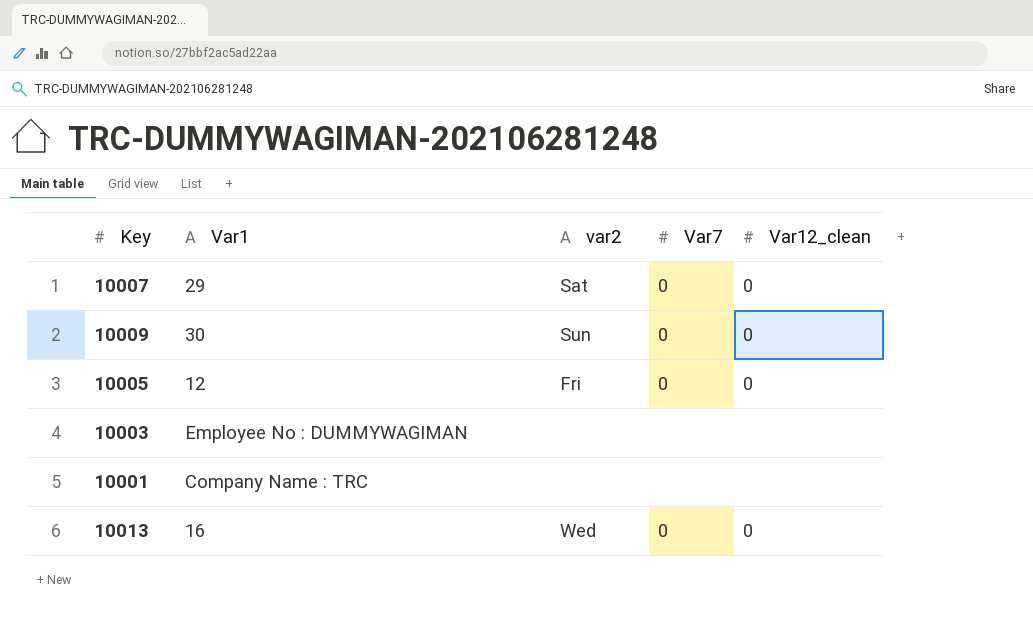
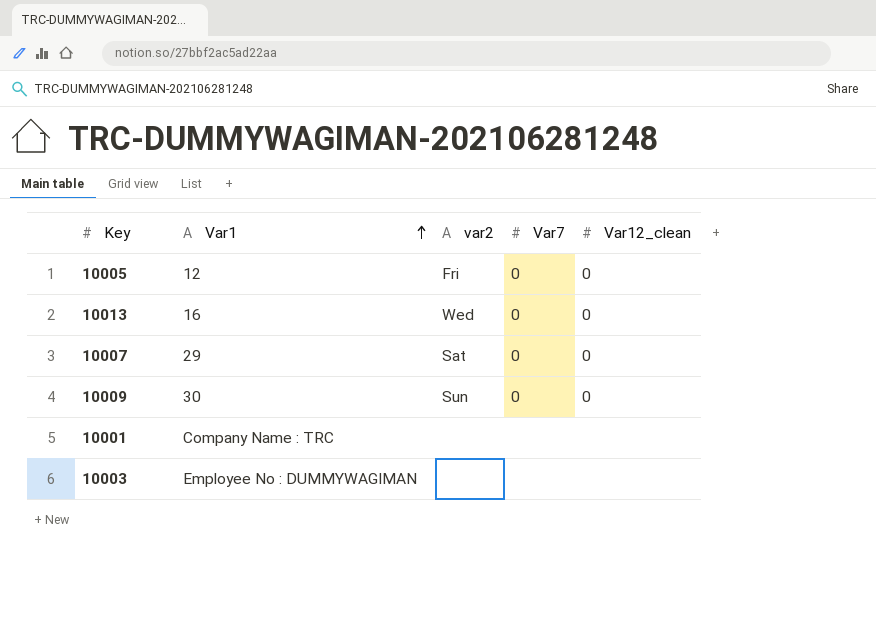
row order: none -> Var1 ascending

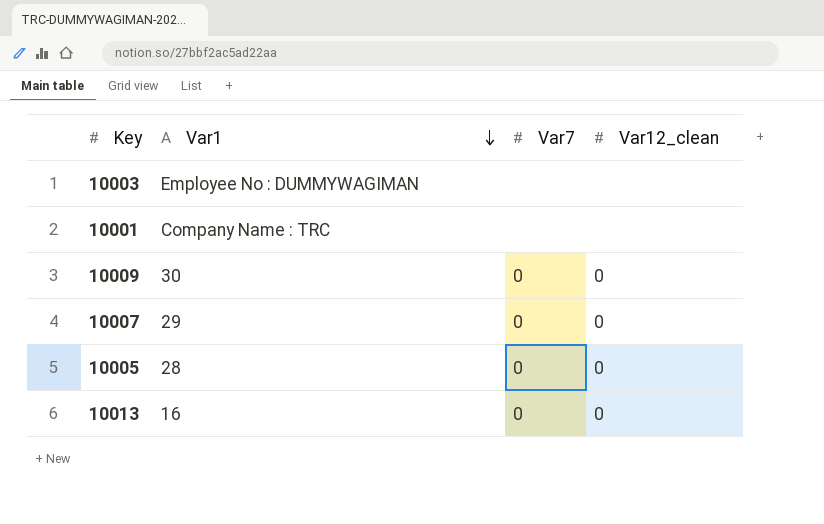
row order: Var1 ascending -> Var1 descending
column var2 | position: 3 -> none
10005 | Var1: 12 -> 28

